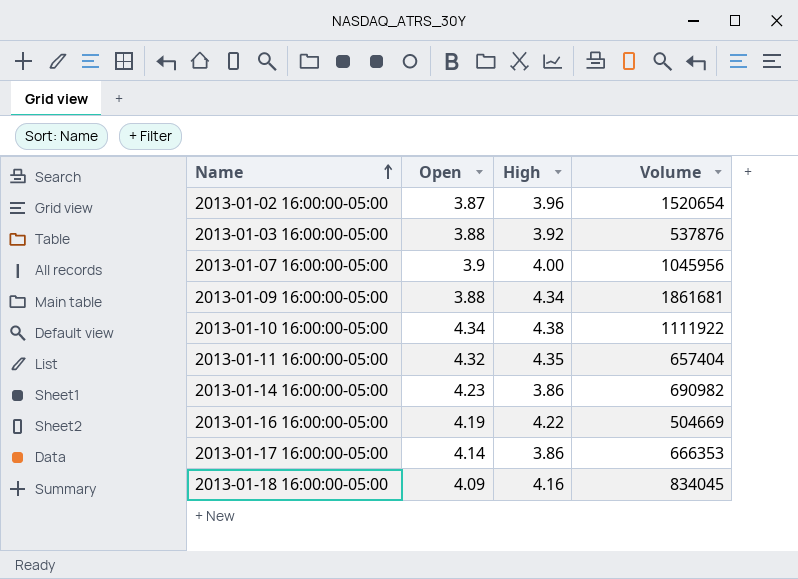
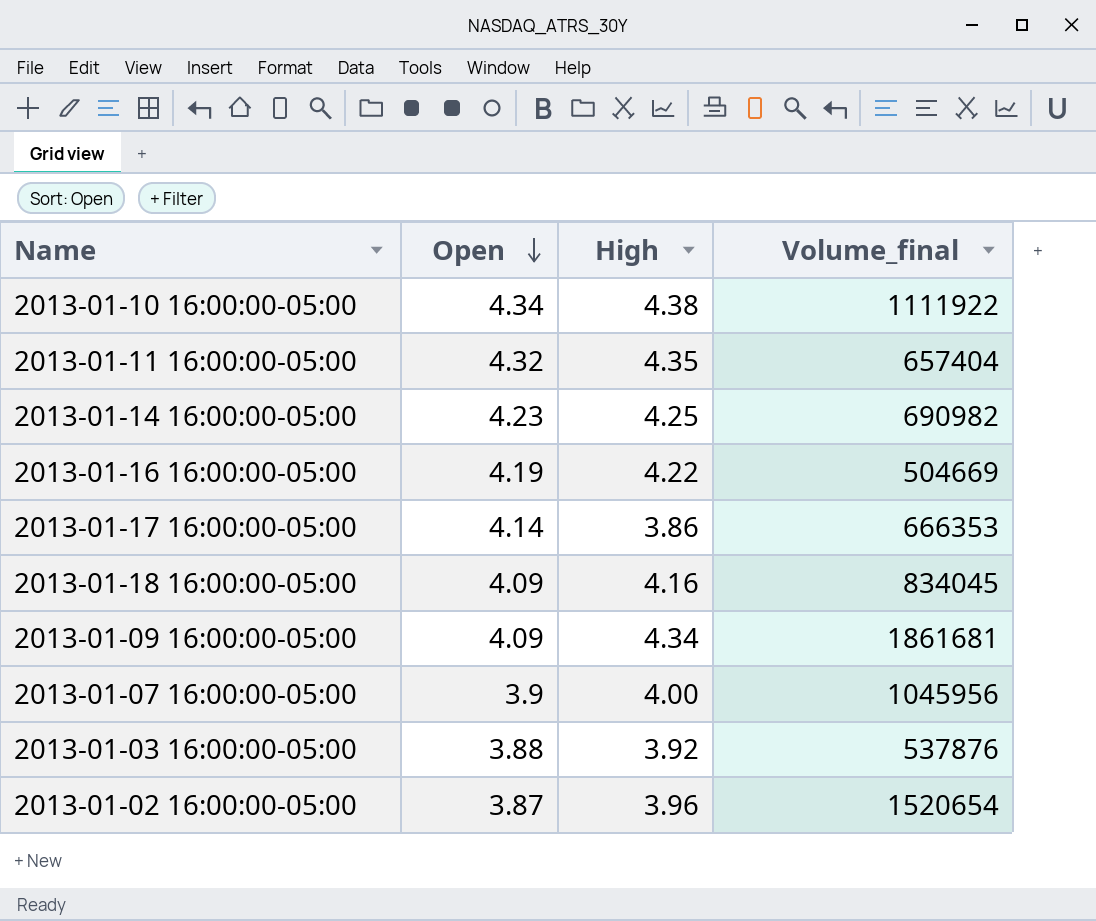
row order: Name ascending -> Open descending
column name: Volume -> Volume_final
2013-01-14 16:00:00-05:00 | High: 3.86 -> 4.25
2013-01-09 16:00:00-05:00 | Open: 3.88 -> 4.09

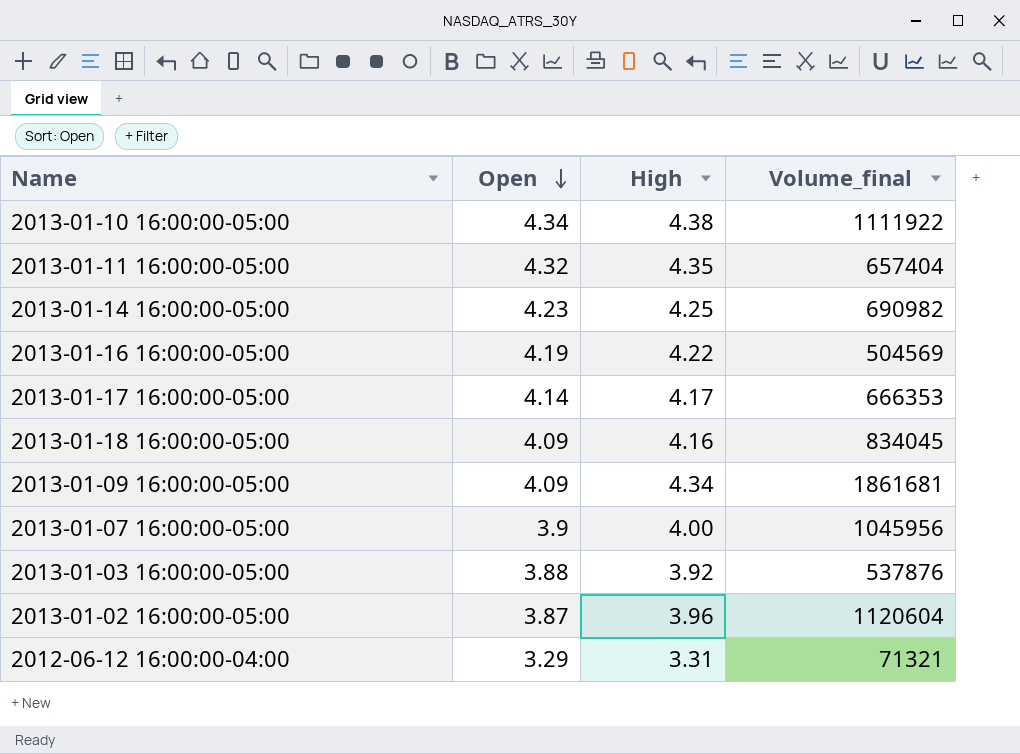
2013-01-16 16:00:00-05:00 | Volume_final: 504669 -> 504569
2013-01-17 16:00:00-05:00 | High: 3.86 -> 4.17
2013-01-02 16:00:00-05:00 | Volume_final: 1520654 -> 1120604
row 2012-06-12 16:00:00-04:00: none -> 3.29 | 3.31 | 71321

